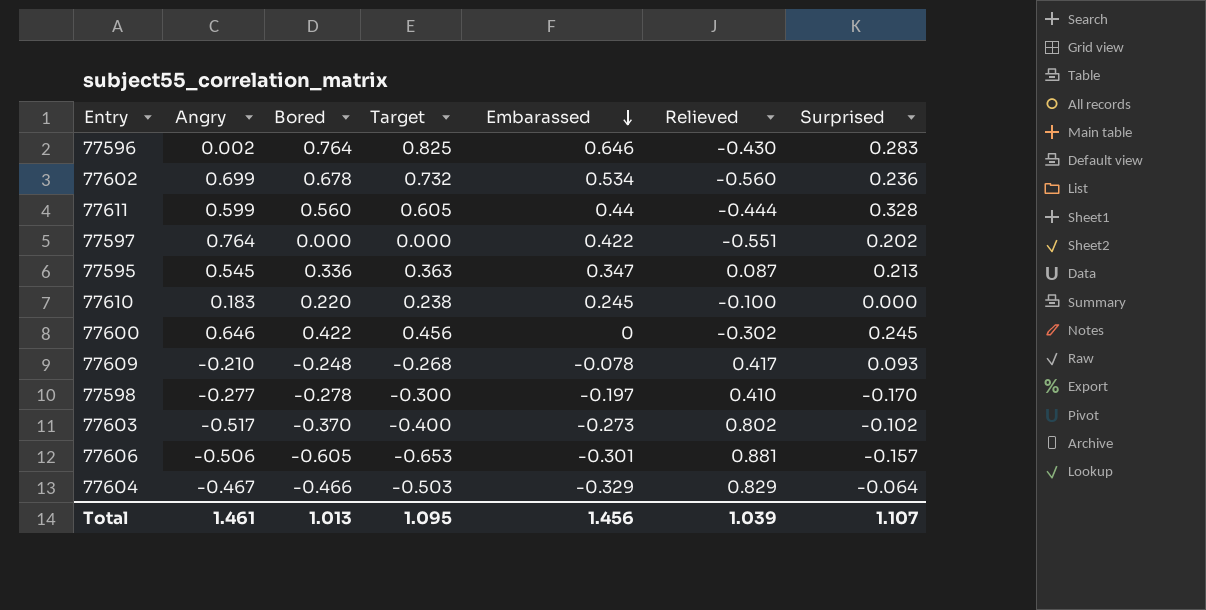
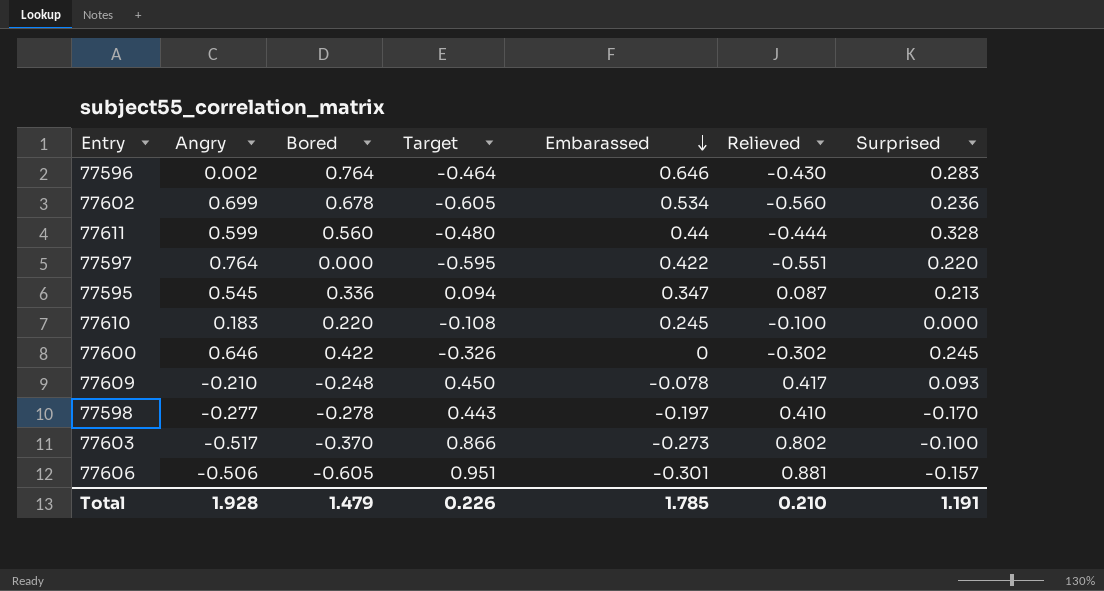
column Target | formula: [Bored] * 1.08 -> [Relieved] * 1.08
row 77604: -0.467 | -0.466 | -0.503 | -0.329 | 0.829 | -0.064 -> none
77597 | Surprised: 0.202 -> 0.220
77603 | Surprised: -0.102 -> -0.100
Total | Angry: 1.461 -> 1.928
Total | Bored: 1.013 -> 1.479
Total | Target: 1.095 -> 0.226
Total | Embarassed: 1.456 -> 1.785
Total | Relieved: 1.039 -> 0.210
Total | Surprised: 1.107 -> 1.191

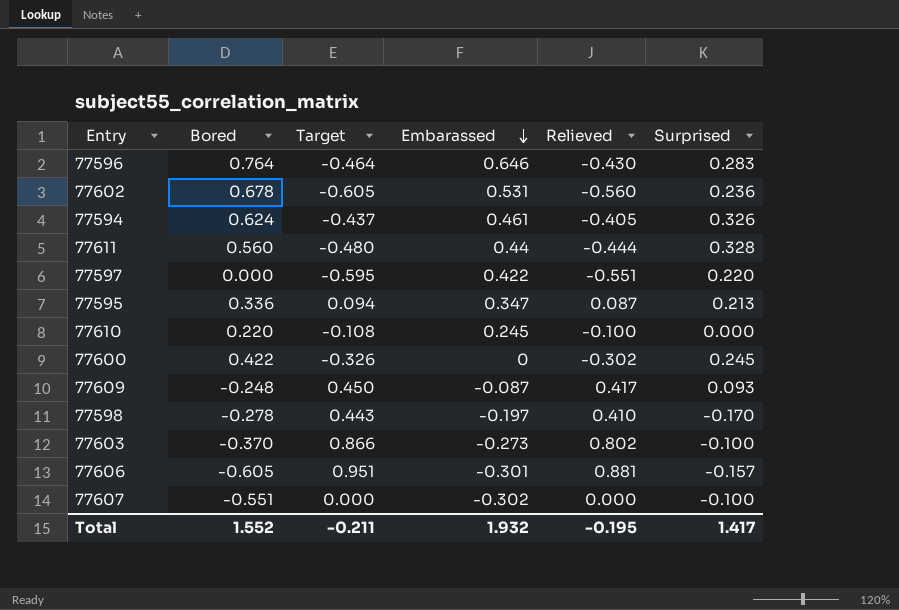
column Angry | position: 2 -> none
77602 | Embarassed: 0.534 -> 0.531
row 77594: none -> 0.624 | -0.437 | 0.461 | -0.405 | 0.326
77609 | Embarassed: -0.078 -> -0.087
row 77607: none -> -0.551 | 0.000 | -0.302 | 0.000 | -0.100
Total | Bored: 1.479 -> 1.552
Total | Target: 0.226 -> -0.211
Total | Embarassed: 1.785 -> 1.932
Total | Relieved: 0.210 -> -0.195
Total | Surprised: 1.191 -> 1.417

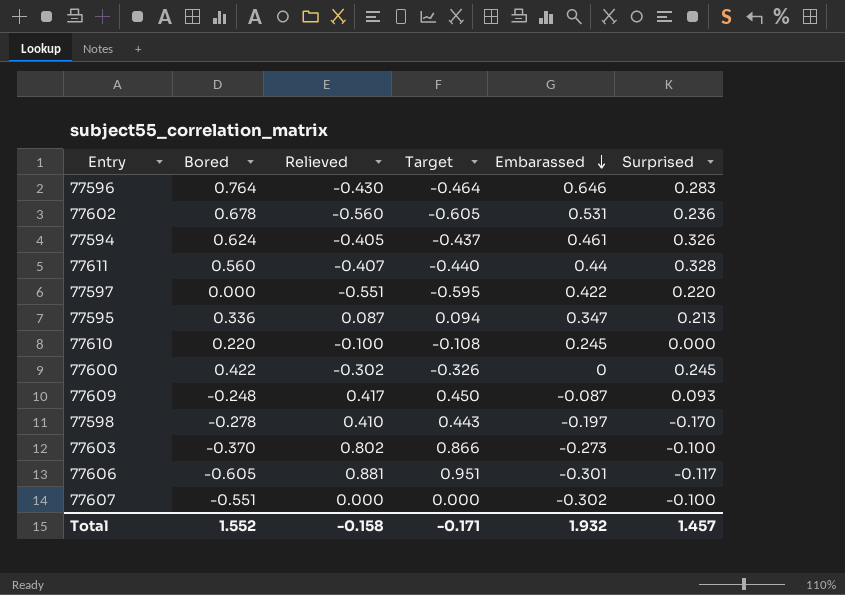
column Relieved | position: 5 -> 3
77611 | Relieved: -0.444 -> -0.407
77611 | Target: -0.480 -> -0.440
77606 | Surprised: -0.157 -> -0.117
Total | Relieved: -0.195 -> -0.158
Total | Target: -0.211 -> -0.171
Total | Surprised: 1.417 -> 1.457

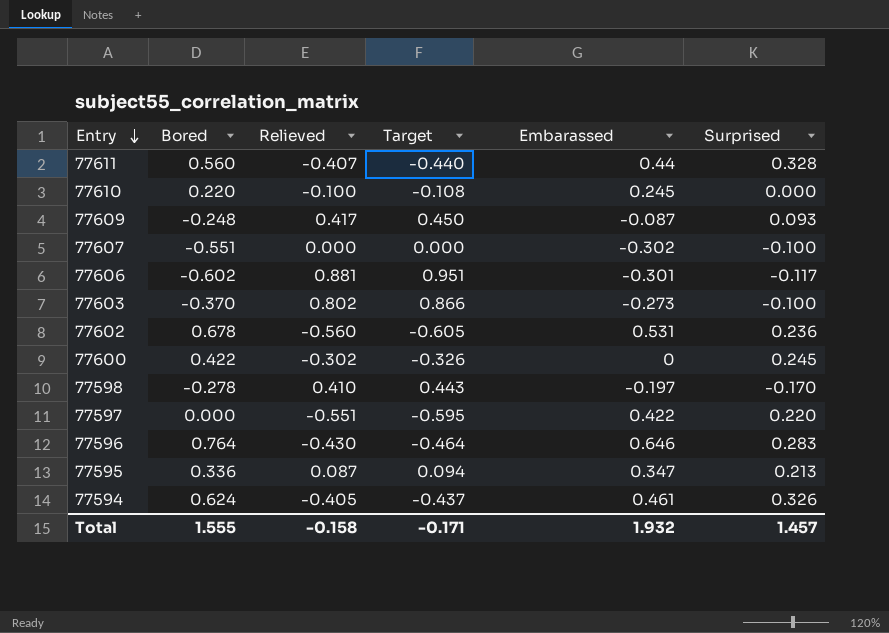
row order: Embarassed descending -> Entry descending
77606 | Bored: -0.605 -> -0.602
Total | Bored: 1.552 -> 1.555

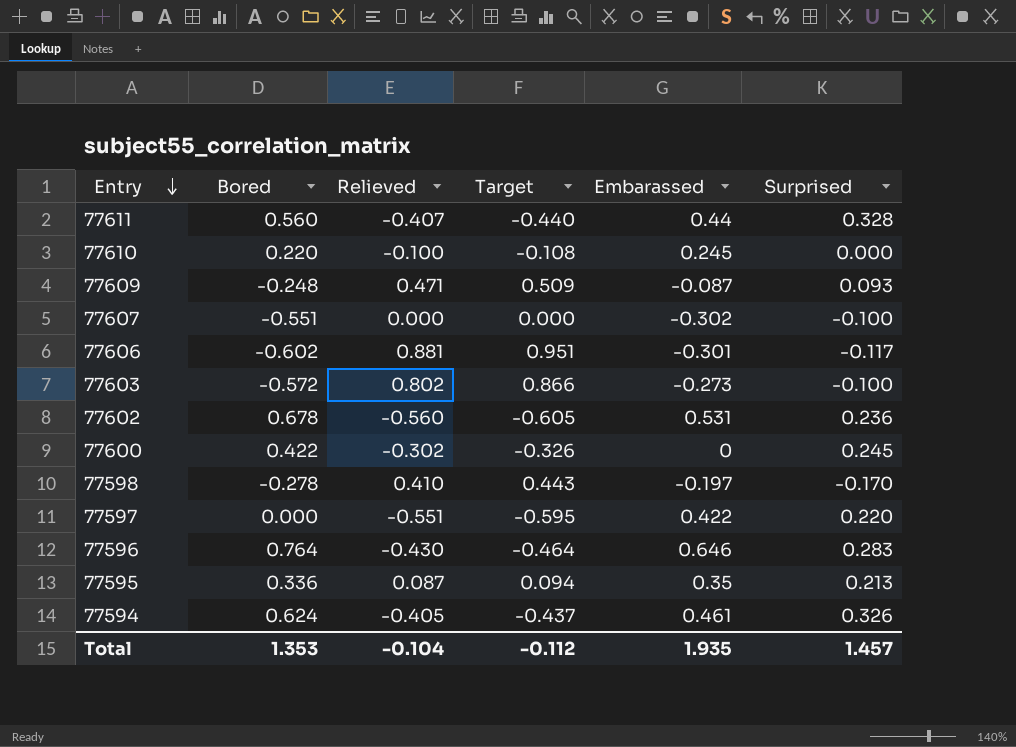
77609 | Relieved: 0.417 -> 0.471
77609 | Target: 0.450 -> 0.509
77603 | Bored: -0.370 -> -0.572
77595 | Embarassed: 0.347 -> 0.35
Total | Bored: 1.555 -> 1.353
Total | Relieved: -0.158 -> -0.104
Total | Target: -0.171 -> -0.112
Total | Embarassed: 1.932 -> 1.935

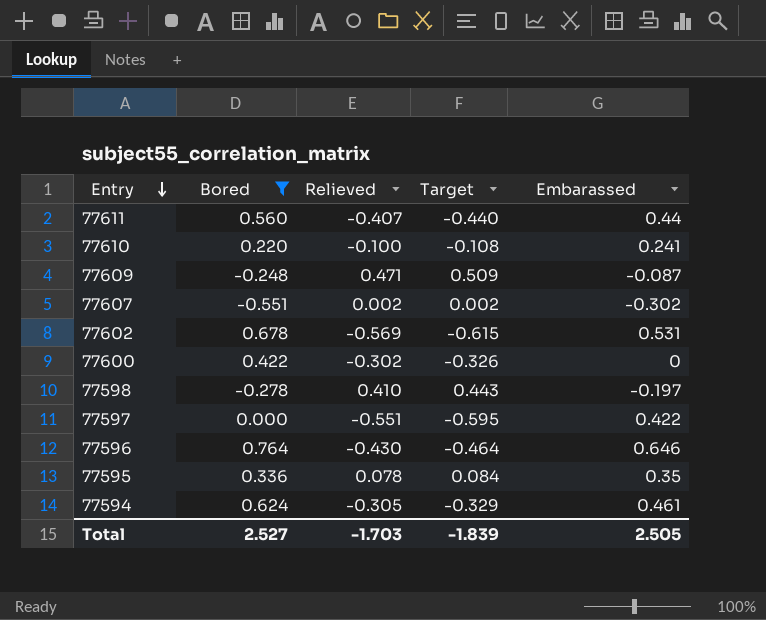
filter: none -> Bored >= -0.551
column Surprised | position: 6 -> none
77610 | Embarassed: 0.245 -> 0.241
77607 | Relieved: 0.000 -> 0.002
77607 | Target: 0.000 -> 0.002
77602 | Relieved: -0.560 -> -0.569
77602 | Target: -0.605 -> -0.615
77595 | Relieved: 0.087 -> 0.078
77595 | Target: 0.094 -> 0.084
77594 | Relieved: -0.405 -> -0.305
77594 | Target: -0.437 -> -0.329
Total | Bored: 1.353 -> 2.527
Total | Relieved: -0.104 -> -1.703
Total | Target: -0.112 -> -1.839
Total | Embarassed: 1.935 -> 2.505

